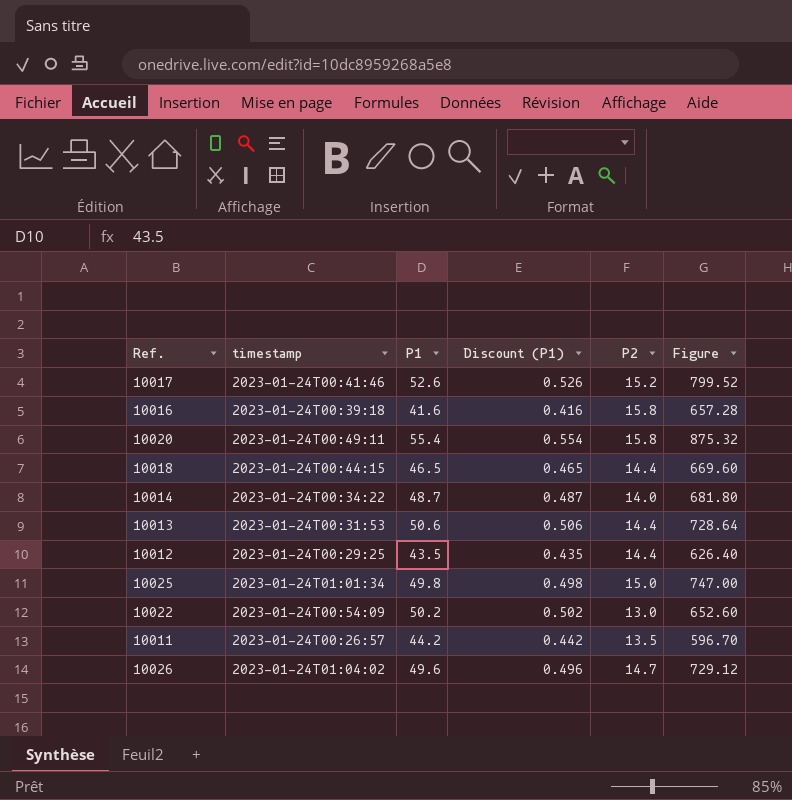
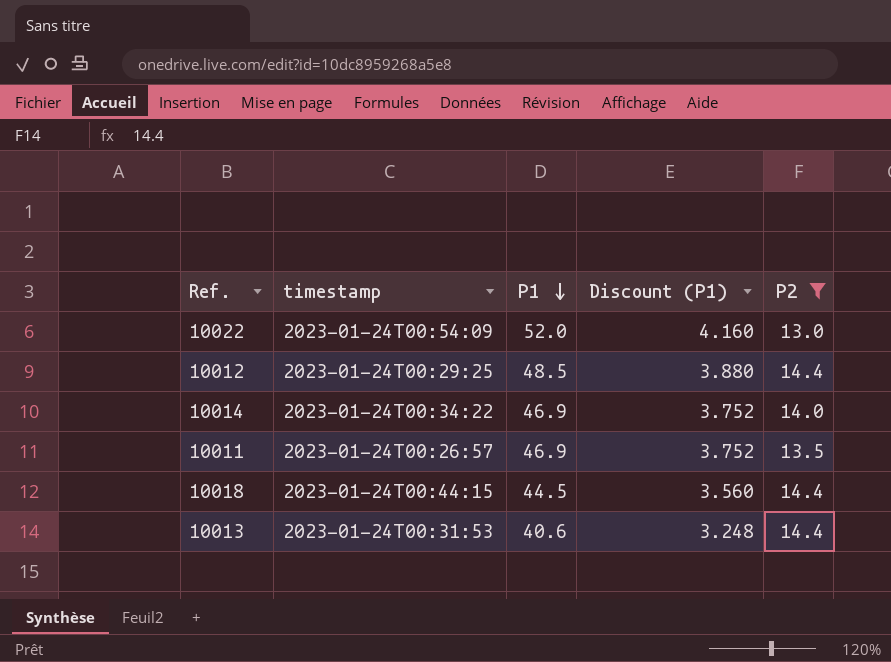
filter: none -> P2 <= 14.4
row order: none -> P1 descending
column Figure | formula: [P1] * [P2] -> none
column Discount (P1) | formula: [P1] * 0.01 -> [P1] * 0.08
10022 | P1: 50.2 -> 52.0
10012 | P1: 43.5 -> 48.5
10014 | P1: 48.7 -> 46.9
10011 | P1: 44.2 -> 46.9
10018 | P1: 46.5 -> 44.5
10013 | P1: 50.6 -> 40.6

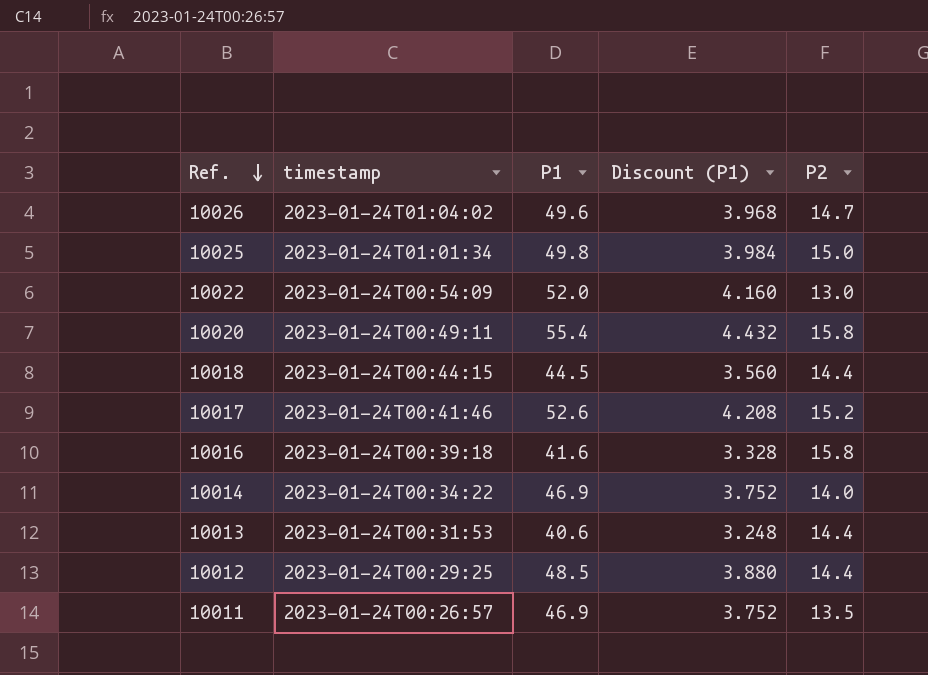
filter: P2 <= 14.4 -> none
row order: P1 descending -> Ref. descending

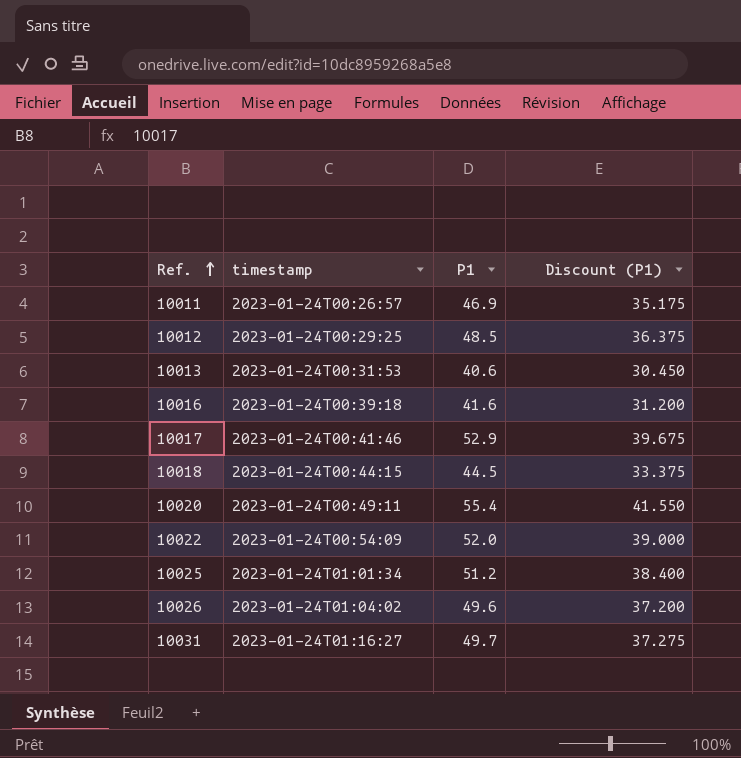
row order: Ref. descending -> Ref. ascending
column P2 | position: 5 -> none
column Discount (P1) | formula: [P1] * 0.08 -> [P1] * 0.75
row 10014: 2023-01-24T00:34:22 | 46.9 | 3.752 | 14.0 -> none
10017 | P1: 52.6 -> 52.9
10025 | P1: 49.8 -> 51.2
row 10031: none -> 2023-01-24T01:16:27 | 49.7 | 37.275

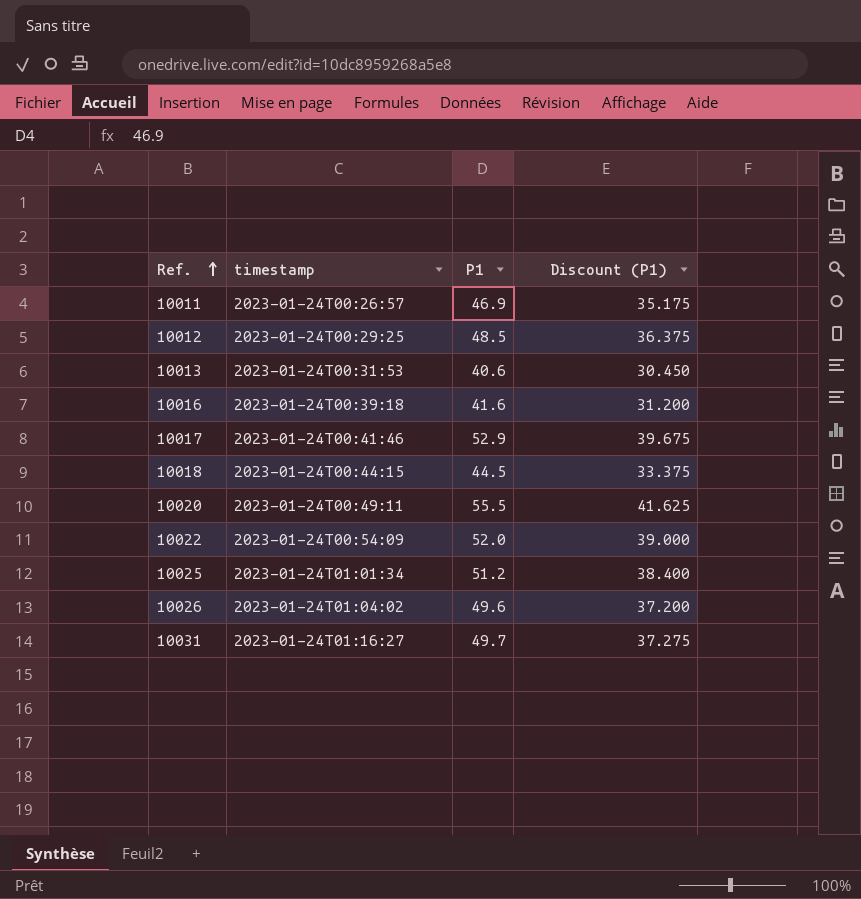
10020 | P1: 55.4 -> 55.5
10020 | Discount (P1): 41.550 -> 41.625

